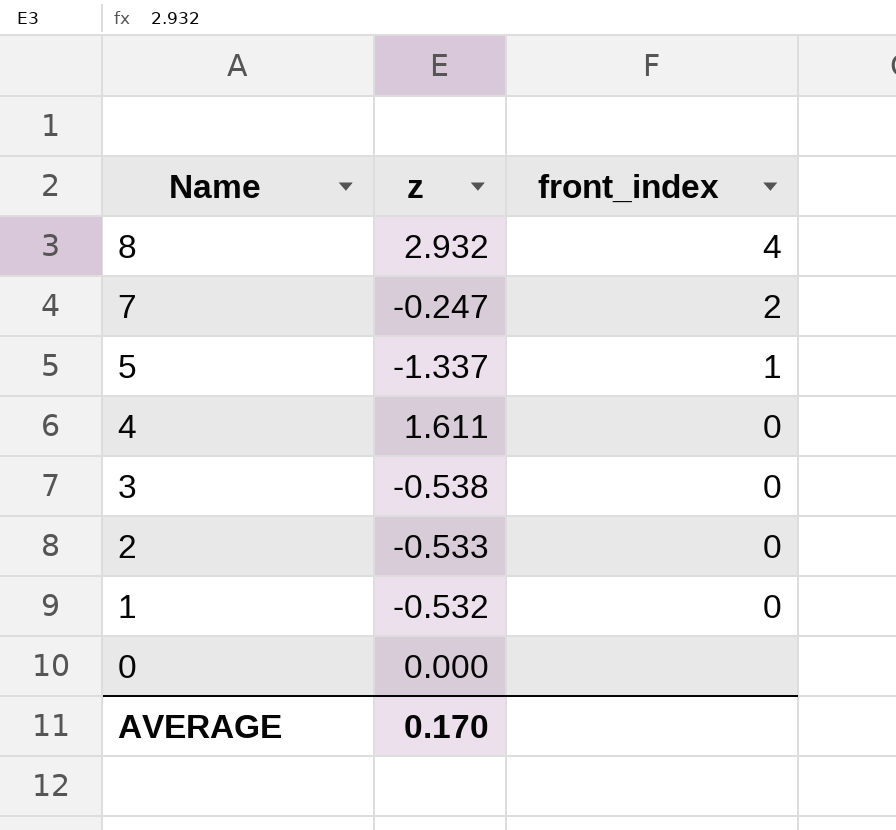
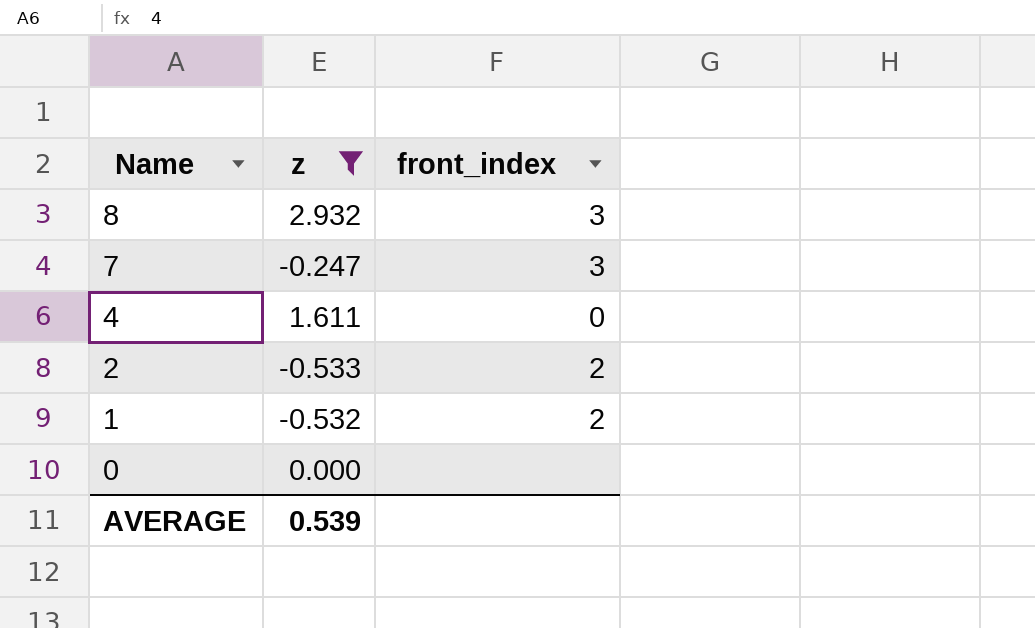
filter: none -> z >= -0.533
8 | front_index: 4 -> 3
7 | front_index: 2 -> 3
2 | front_index: 0 -> 2
1 | front_index: 0 -> 2
AVERAGE | z: 0.170 -> 0.539

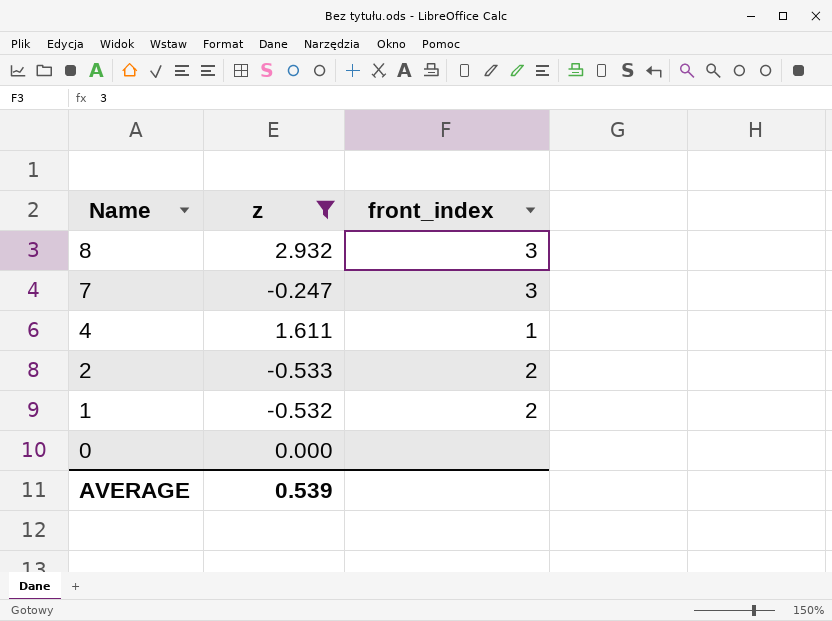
4 | front_index: 0 -> 1

